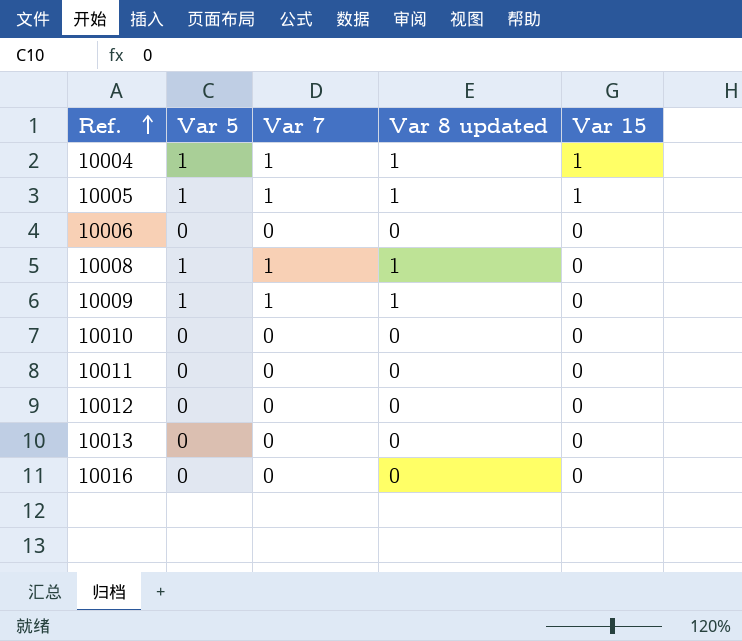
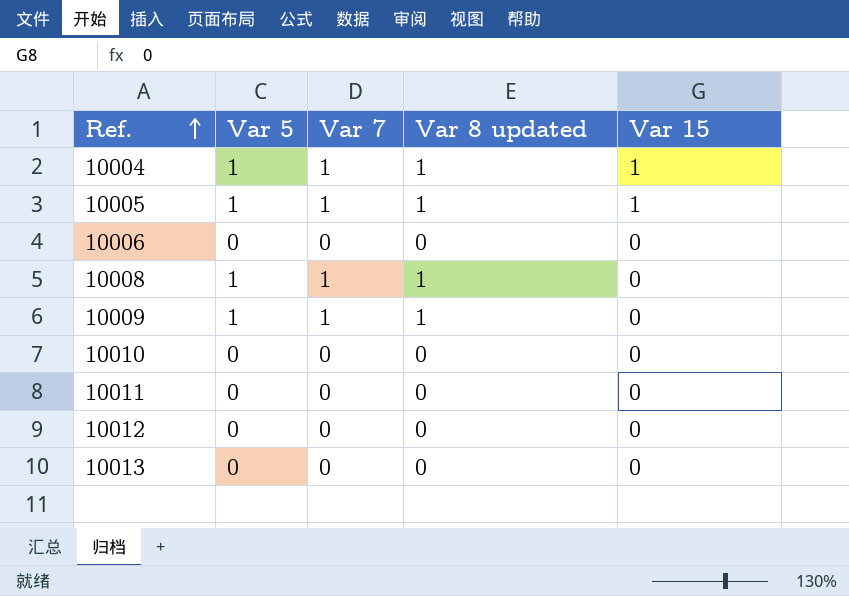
row 10016: 0 | 0 | 0 | 0 -> none

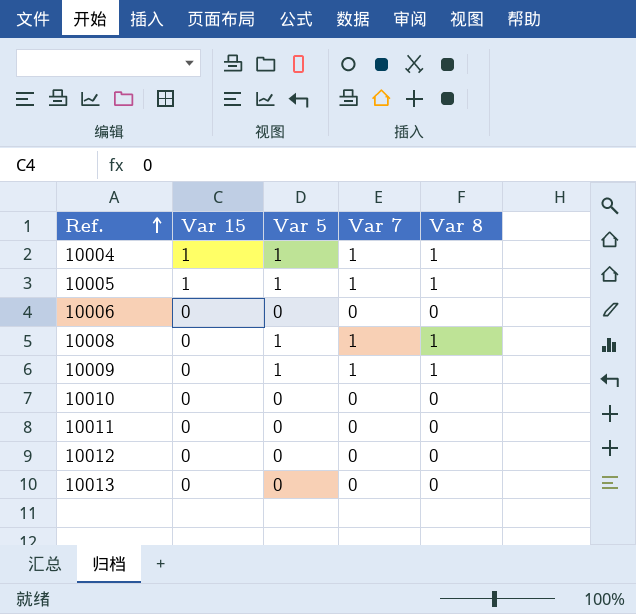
column Var 15 | position: 5 -> 2
column name: Var 8 updated -> Var 8

